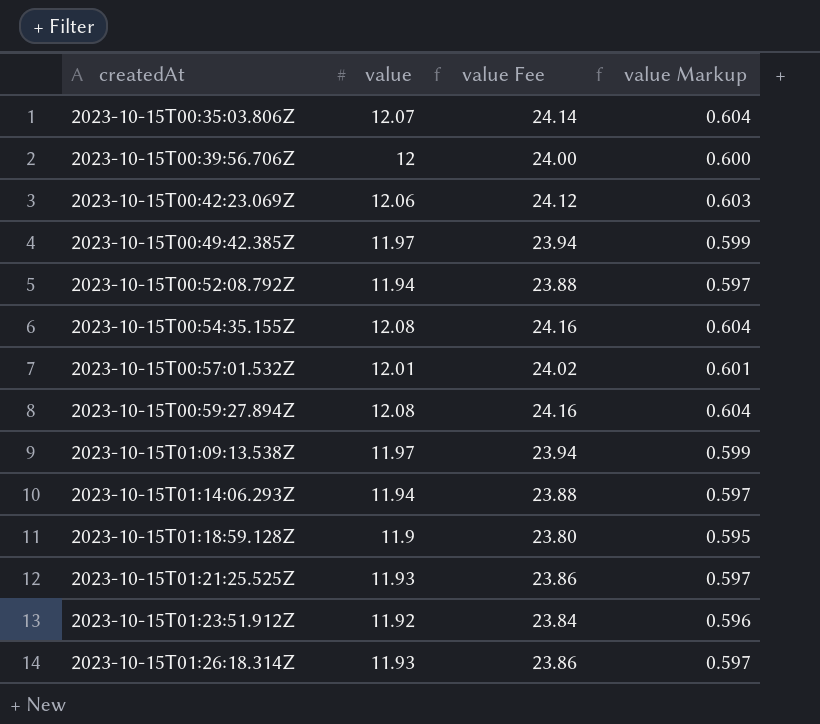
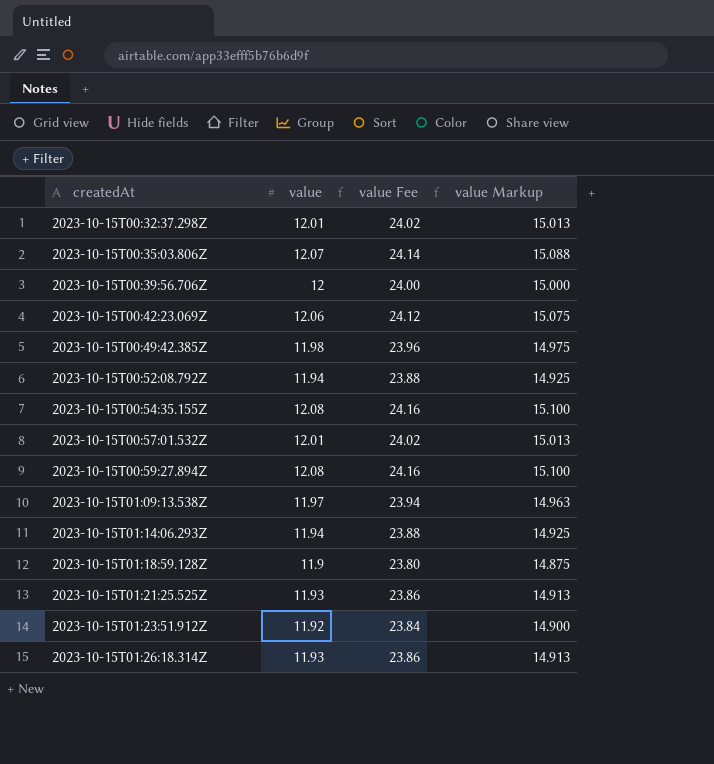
column value Markup | formula: [value] * 0.05 -> [value] * 1.25
row 2023-10-15T00:32:37.298Z: none -> 12.01 | 24.02 | 15.013
2023-10-15T00:49:42.385Z | value: 11.97 -> 11.98
2023-10-15T00:49:42.385Z | value Fee: 23.94 -> 23.96

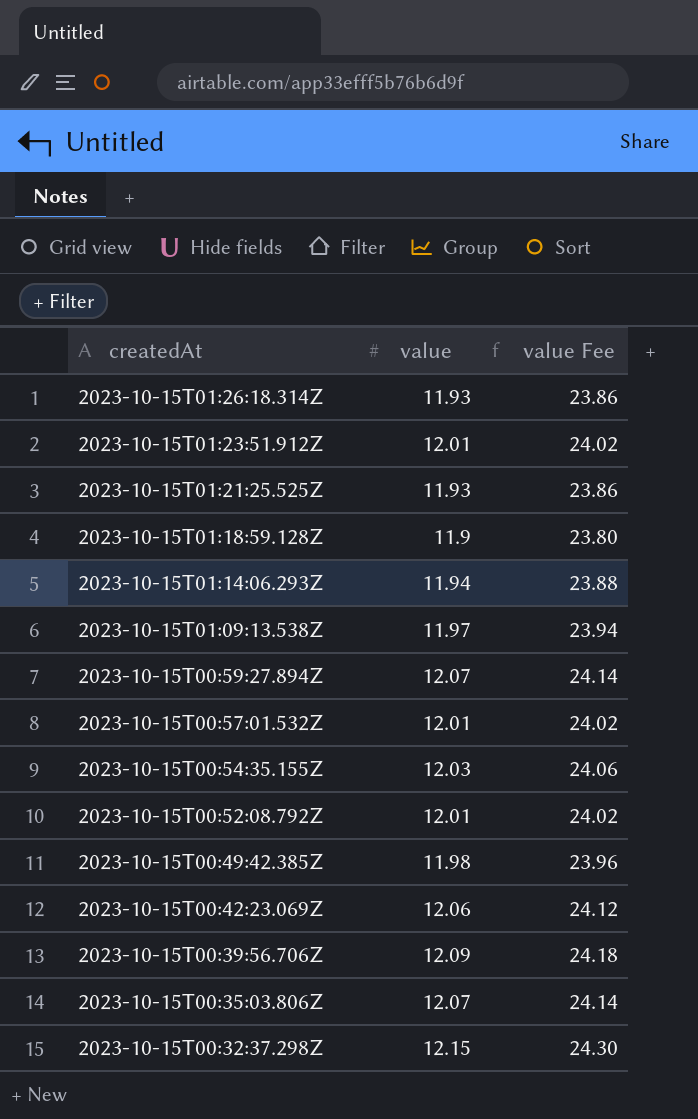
row order: createdAt ascending -> createdAt descending
column value Markup | formula: [value] * 1.25 -> none
2023-10-15T01:23:51.912Z | value: 11.92 -> 12.01
2023-10-15T01:23:51.912Z | value Fee: 23.84 -> 24.02
2023-10-15T00:59:27.894Z | value: 12.08 -> 12.07
2023-10-15T00:59:27.894Z | value Fee: 24.16 -> 24.14
2023-10-15T00:54:35.155Z | value: 12.08 -> 12.03
2023-10-15T00:54:35.155Z | value Fee: 24.16 -> 24.06
2023-10-15T00:52:08.792Z | value: 11.94 -> 12.01
2023-10-15T00:52:08.792Z | value Fee: 23.88 -> 24.02
2023-10-15T00:39:56.706Z | value: 12 -> 12.09
2023-10-15T00:39:56.706Z | value Fee: 24.00 -> 24.18
2023-10-15T00:32:37.298Z | value: 12.01 -> 12.15
2023-10-15T00:32:37.298Z | value Fee: 24.02 -> 24.30

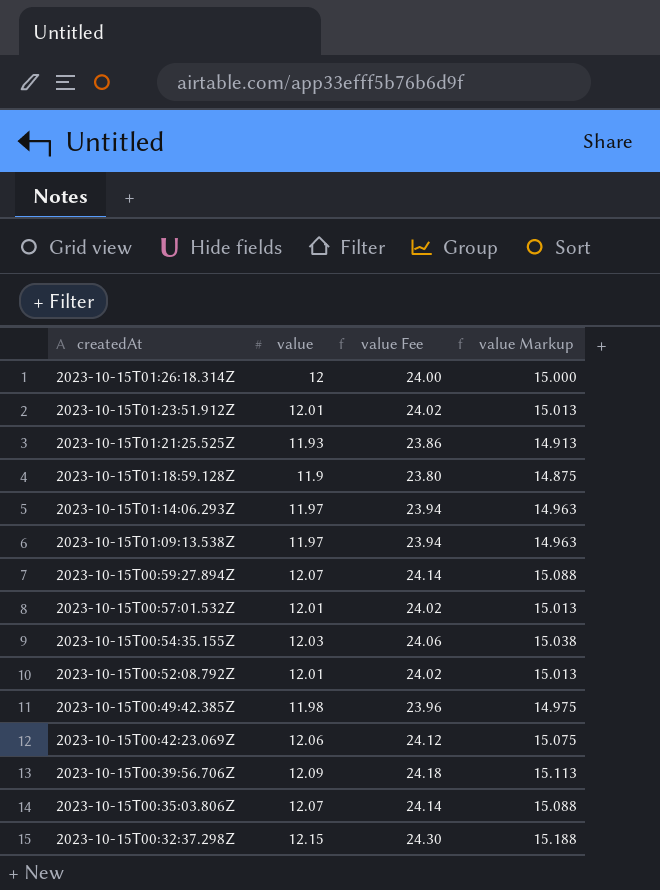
column value Markup | formula: none -> [value] * 1.25
2023-10-15T01:26:18.314Z | value: 11.93 -> 12
2023-10-15T01:26:18.314Z | value Fee: 23.86 -> 24.00
2023-10-15T01:14:06.293Z | value: 11.94 -> 11.97
2023-10-15T01:14:06.293Z | value Fee: 23.88 -> 23.94

